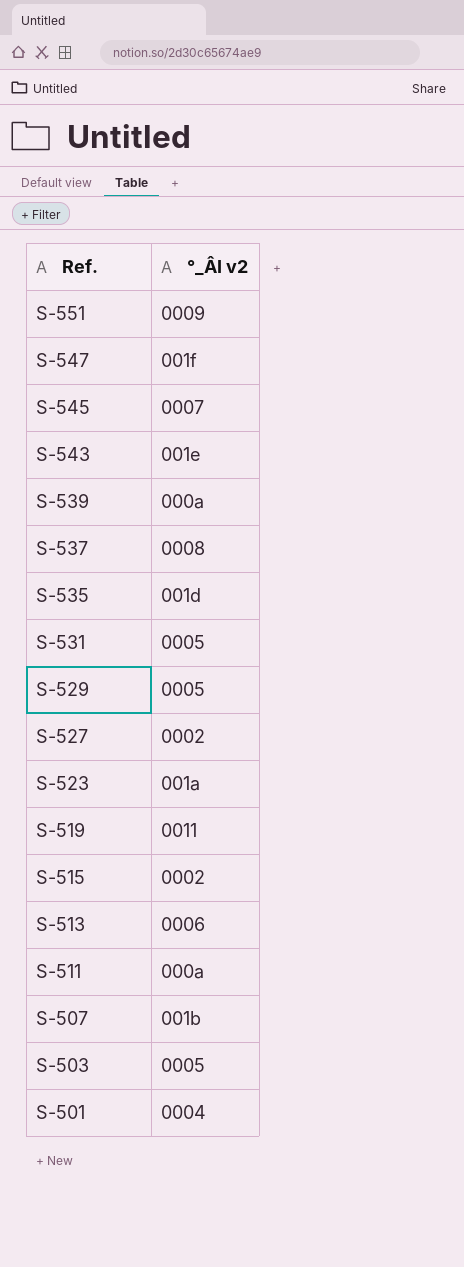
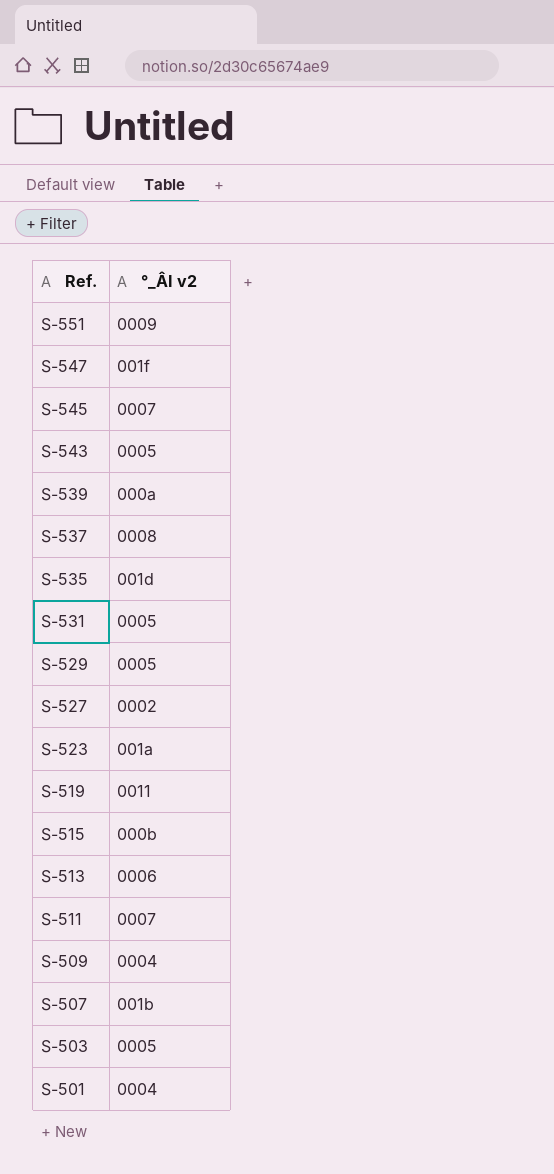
S-543 | °_ÂI v2: 001e -> 0005
S-515 | °_ÂI v2: 0002 -> 000b
S-511 | °_ÂI v2: 000a -> 0007
row S-509: none -> 0004

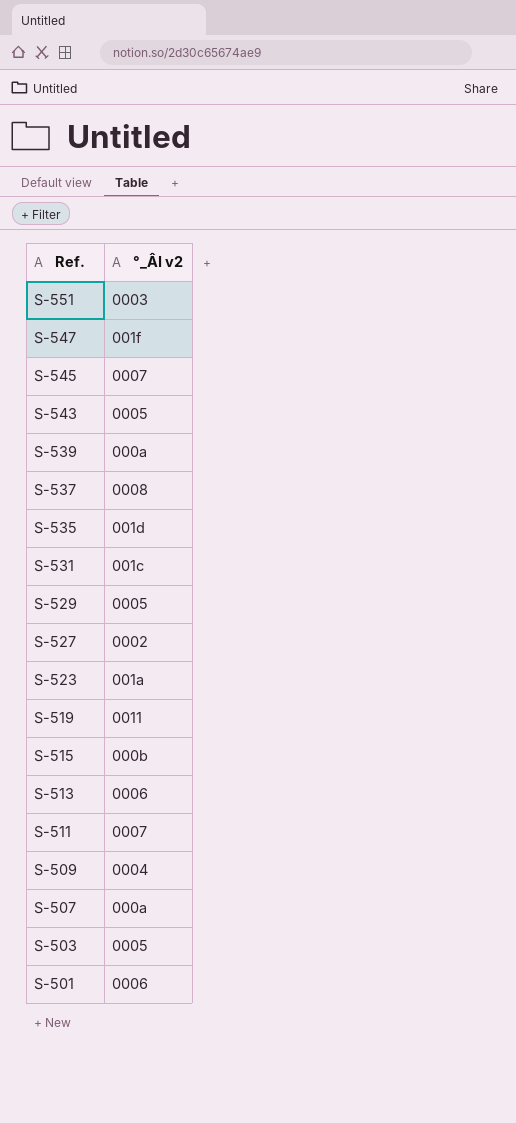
S-551 | °_ÂI v2: 0009 -> 0003
S-531 | °_ÂI v2: 0005 -> 001c
S-507 | °_ÂI v2: 001b -> 000a
S-501 | °_ÂI v2: 0004 -> 0006

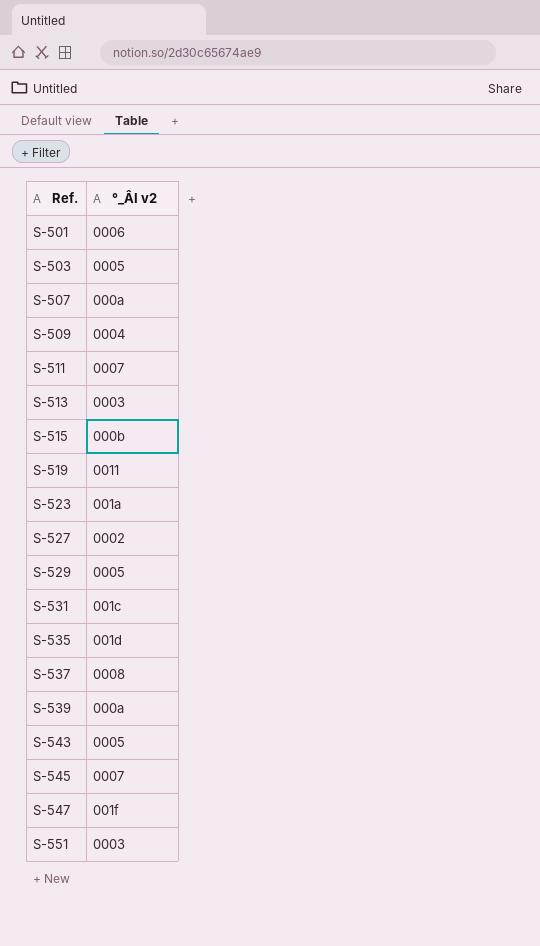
row order: Ref. descending -> Ref. ascending
S-513 | °_ÂI v2: 0006 -> 0003

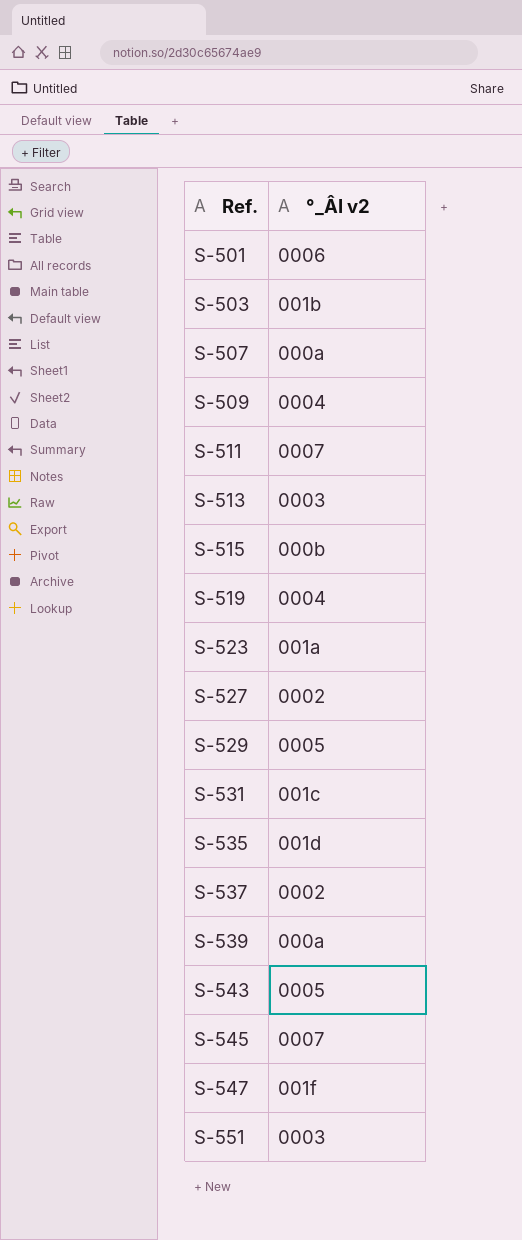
S-503 | °_ÂI v2: 0005 -> 001b
S-519 | °_ÂI v2: 0011 -> 0004
S-537 | °_ÂI v2: 0008 -> 0002

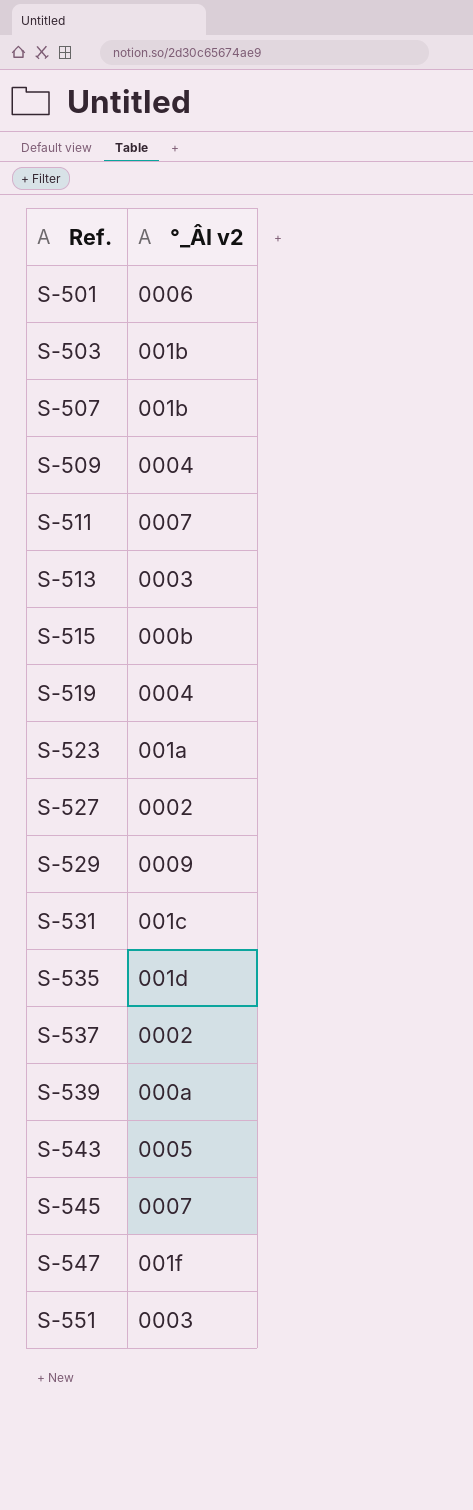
S-507 | °_ÂI v2: 000a -> 001b
S-529 | °_ÂI v2: 0005 -> 0009

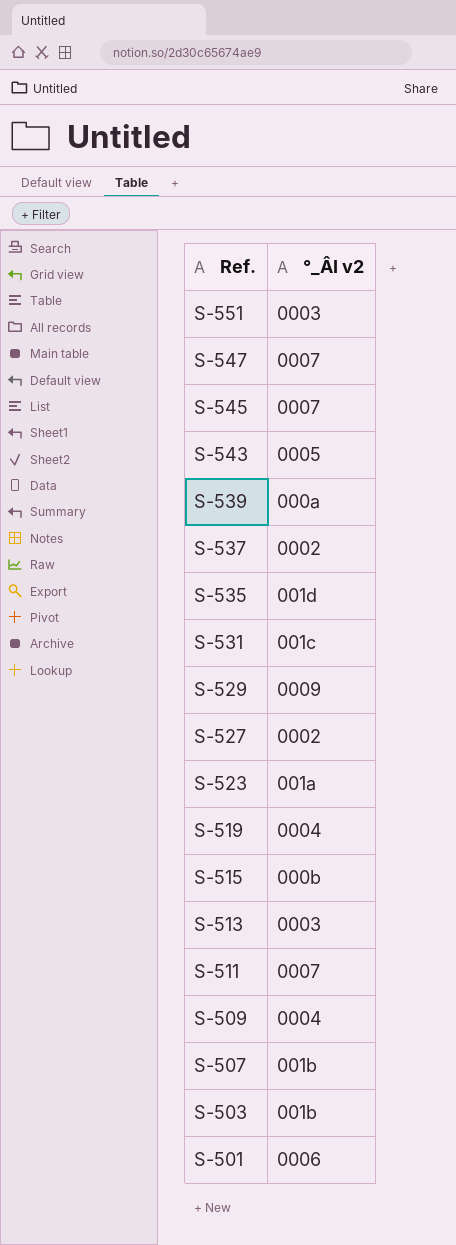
row order: Ref. ascending -> Ref. descending
S-547 | °_ÂI v2: 001f -> 0007

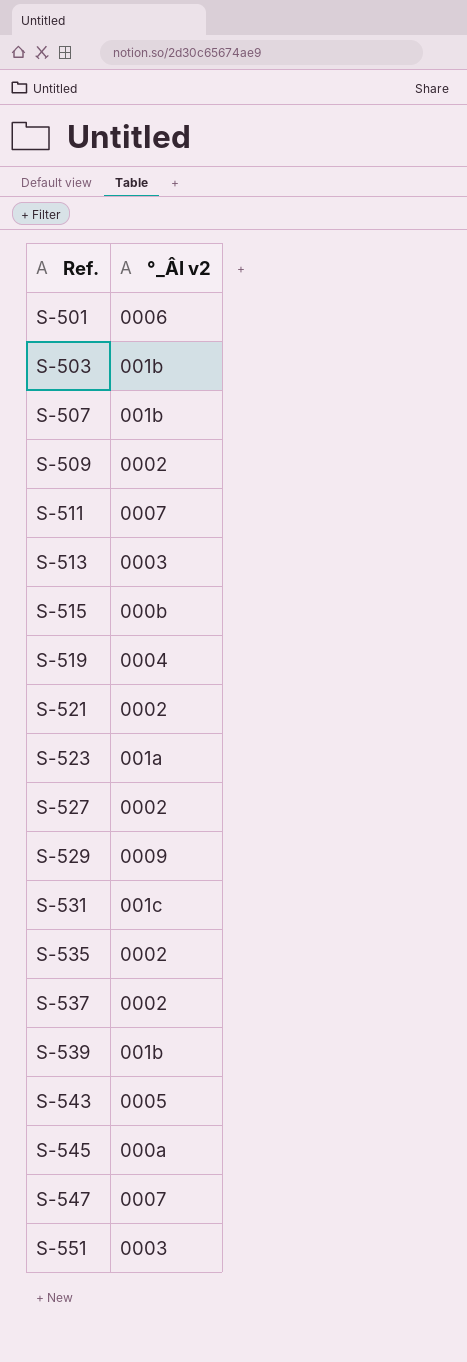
row order: Ref. descending -> Ref. ascending
S-509 | °_ÂI v2: 0004 -> 0002
row S-521: none -> 0002
S-535 | °_ÂI v2: 001d -> 0002
S-539 | °_ÂI v2: 000a -> 001b
S-545 | °_ÂI v2: 0007 -> 000a

